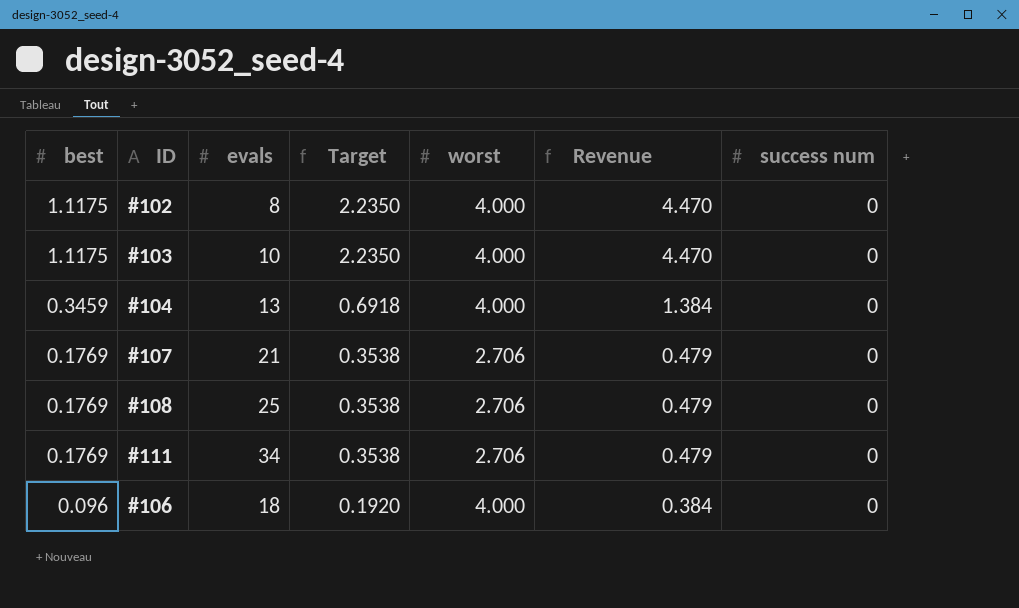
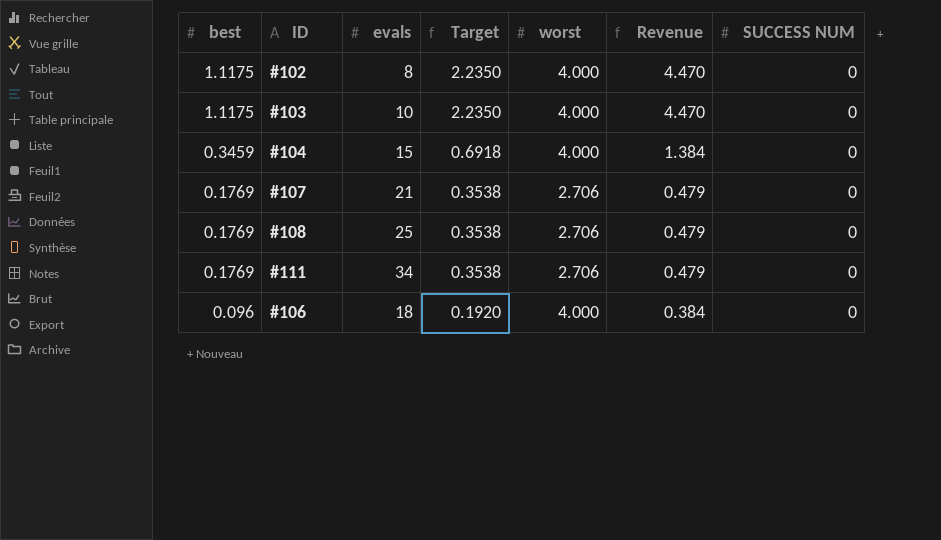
column name: success num -> SUCCESS NUM
#104 | evals: 13 -> 15

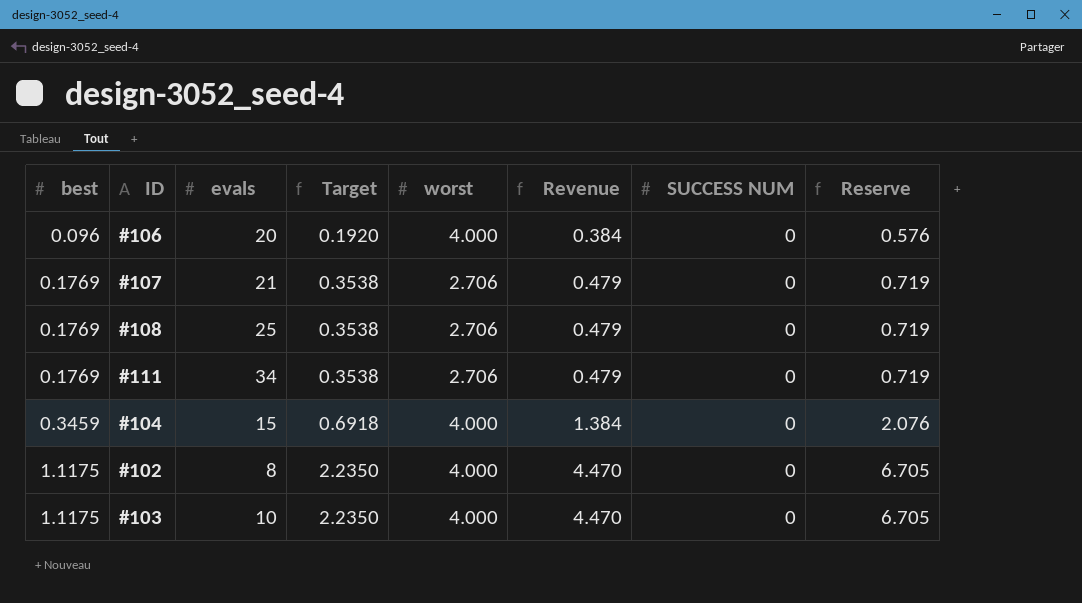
row order: best descending -> best ascending
column Reserve | formula: none -> [Revenue] * 1.5
#106 | evals: 18 -> 20

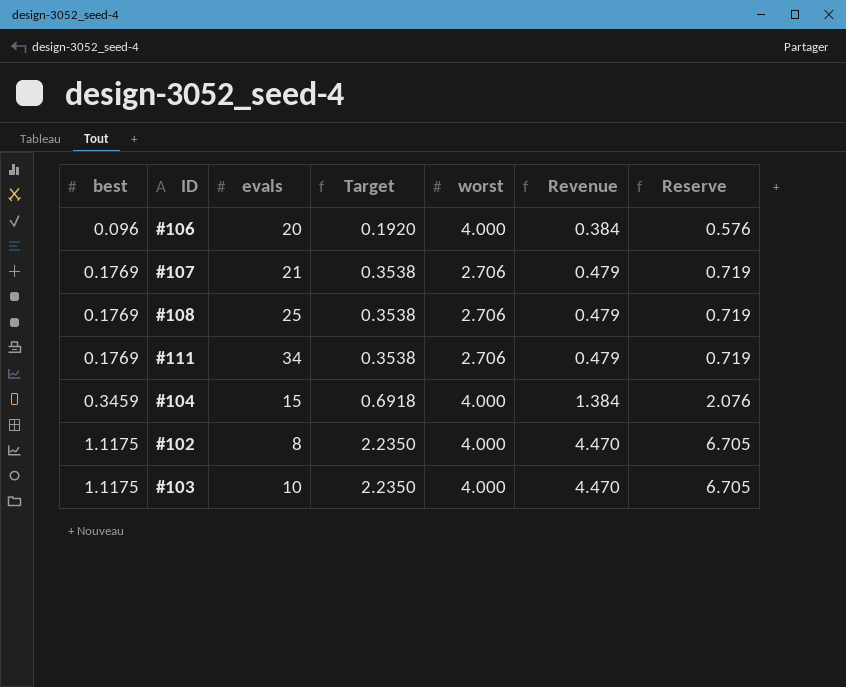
column SUCCESS NUM | position: 7 -> none

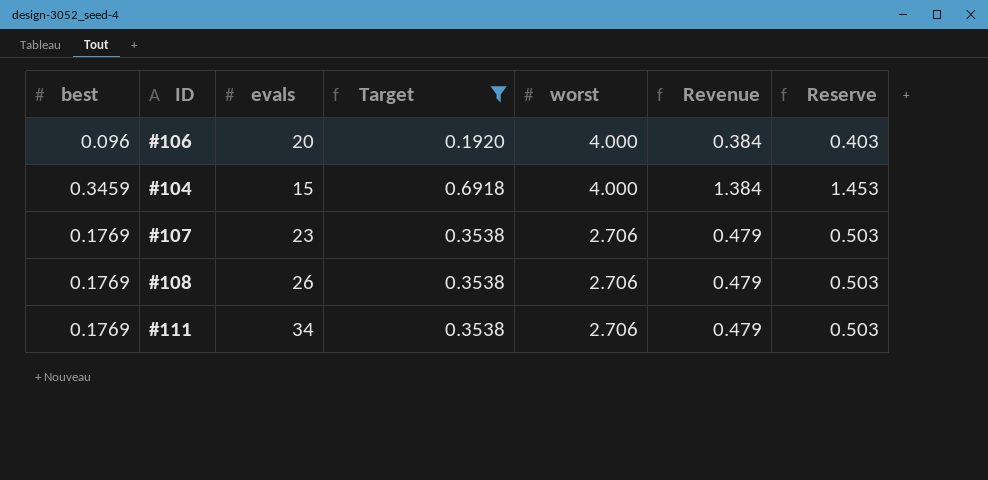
filter: none -> Target != 2.2350
row order: best ascending -> worst descending
column Reserve | formula: [Revenue] * 1.5 -> [Revenue] * 1.05
#107 | evals: 21 -> 23
#108 | evals: 25 -> 26

